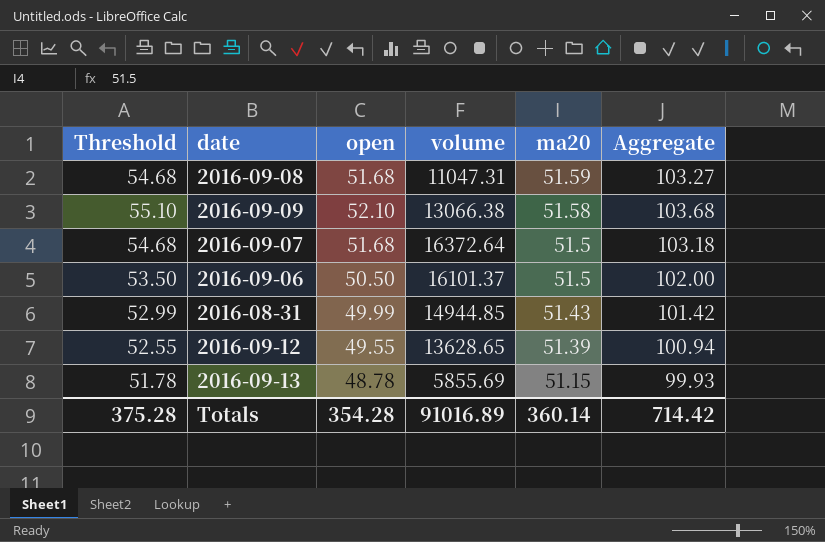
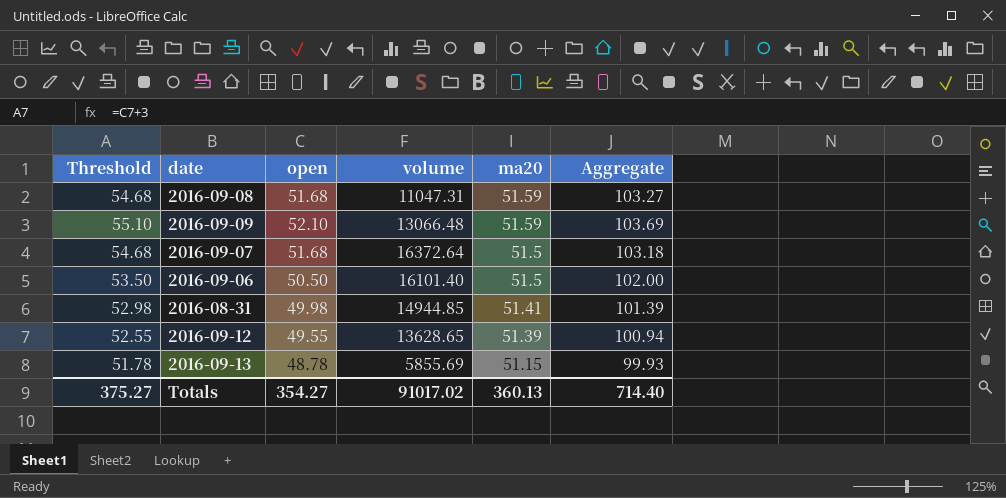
2016-09-09 | volume: 13066.38 -> 13066.48
2016-09-09 | ma20: 51.58 -> 51.59
2016-09-09 | Aggregate: 103.68 -> 103.69
2016-09-06 | volume: 16101.37 -> 16101.40
2016-08-31 | Threshold: 52.99 -> 52.98
2016-08-31 | open: 49.99 -> 49.98
2016-08-31 | ma20: 51.43 -> 51.41
2016-08-31 | Aggregate: 101.42 -> 101.39
Totals | Threshold: 375.28 -> 375.27
Totals | open: 354.28 -> 354.27
Totals | volume: 91016.89 -> 91017.02
Totals | ma20: 360.14 -> 360.13
Totals | Aggregate: 714.42 -> 714.40

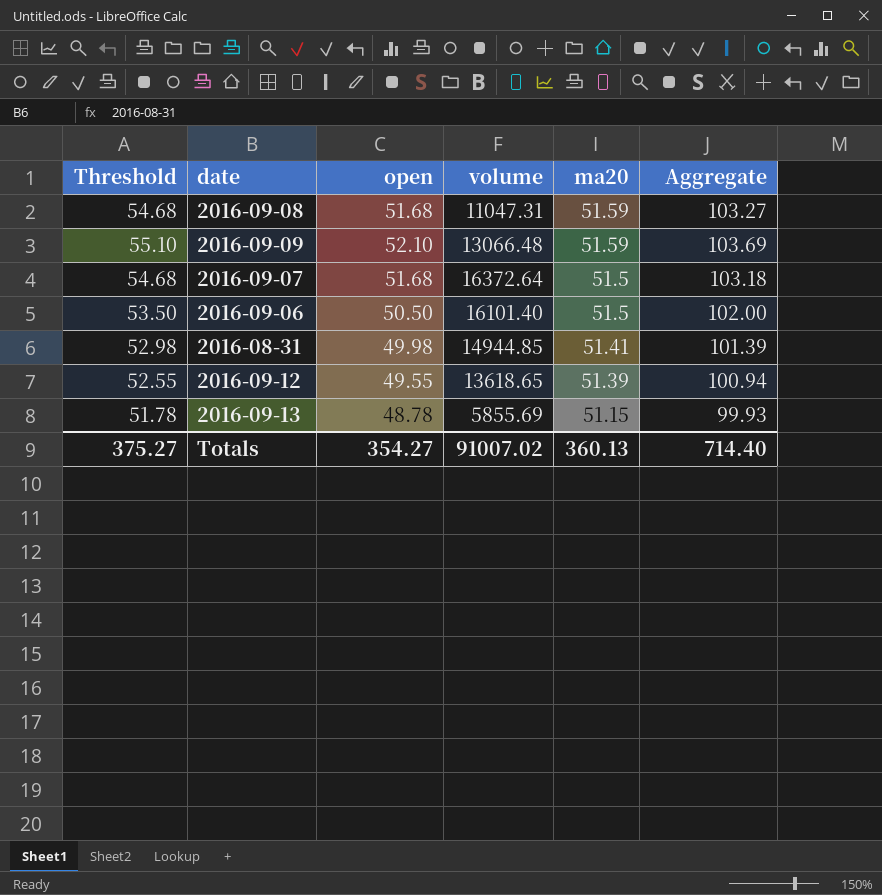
2016-09-12 | volume: 13628.65 -> 13618.65
Totals | volume: 91017.02 -> 91007.02

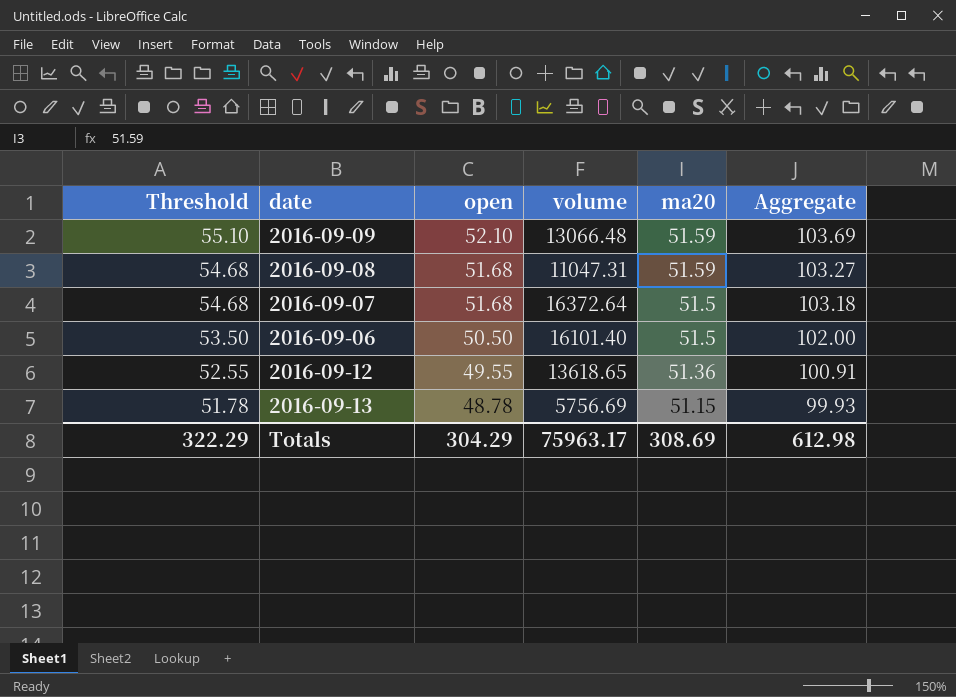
row order: ma20 descending -> Threshold descending
row 2016-08-31: 52.98 | 49.98 | 14944.85 | 51.41 | 101.39 -> none
2016-09-12 | ma20: 51.39 -> 51.36
2016-09-12 | Aggregate: 100.94 -> 100.91
2016-09-13 | volume: 5855.69 -> 5756.69
Totals | Threshold: 375.27 -> 322.29
Totals | open: 354.27 -> 304.29
Totals | volume: 91007.02 -> 75963.17
Totals | ma20: 360.13 -> 308.69
Totals | Aggregate: 714.40 -> 612.98

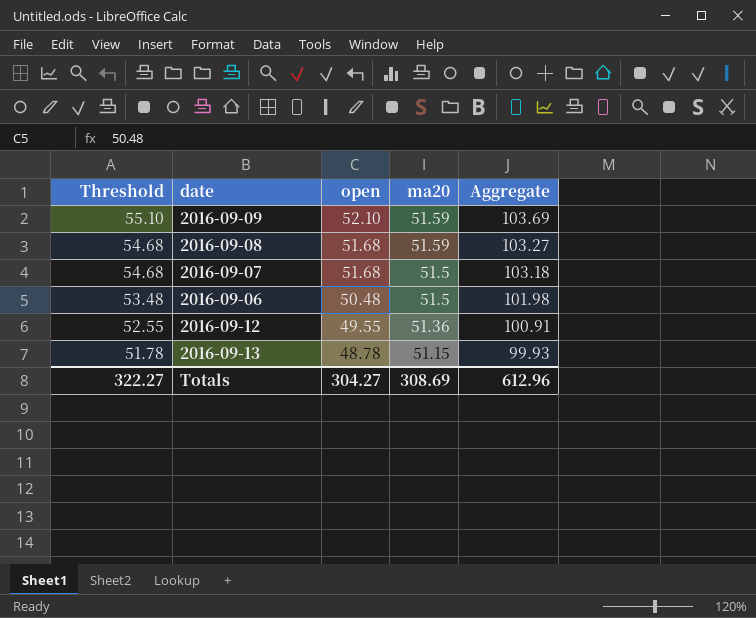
column volume | position: 4 -> none
2016-09-06 | Threshold: 53.50 -> 53.48
2016-09-06 | open: 50.50 -> 50.48
2016-09-06 | Aggregate: 102.00 -> 101.98
Totals | Threshold: 322.29 -> 322.27
Totals | open: 304.29 -> 304.27
Totals | Aggregate: 612.98 -> 612.96

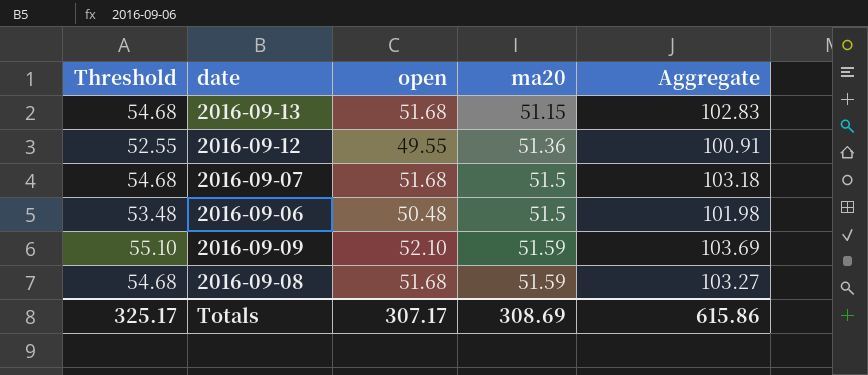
row order: Threshold descending -> ma20 ascending
2016-09-13 | Threshold: 51.78 -> 54.68
2016-09-13 | open: 48.78 -> 51.68
2016-09-13 | Aggregate: 99.93 -> 102.83
Totals | Threshold: 322.27 -> 325.17
Totals | open: 304.27 -> 307.17
Totals | Aggregate: 612.96 -> 615.86

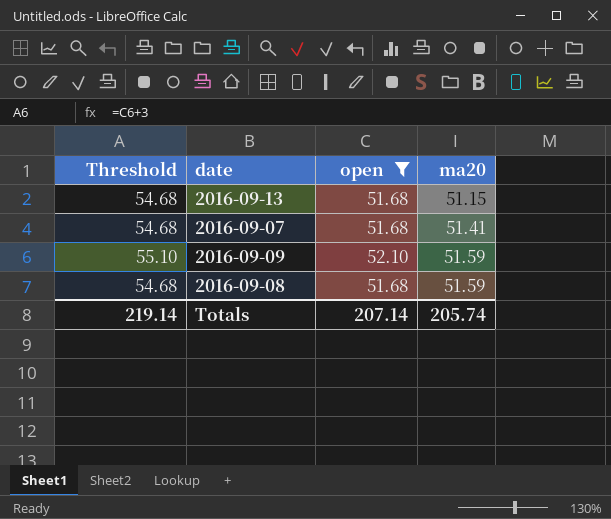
filter: none -> open >= 51.68
column Aggregate | formula: [open] + [ma20] -> none
2016-09-07 | ma20: 51.5 -> 51.41
Totals | Threshold: 325.17 -> 219.14
Totals | open: 307.17 -> 207.14
Totals | ma20: 308.69 -> 205.74

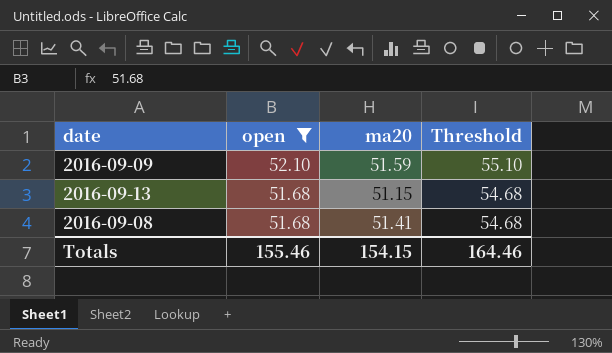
row order: ma20 ascending -> open descending
column Threshold | position: 1 -> 4
row 2016-09-07: 54.68 | 51.68 | 51.41 -> none
2016-09-08 | ma20: 51.59 -> 51.41
Totals | open: 207.14 -> 155.46
Totals | ma20: 205.74 -> 154.15
Totals | Threshold: 219.14 -> 164.46

